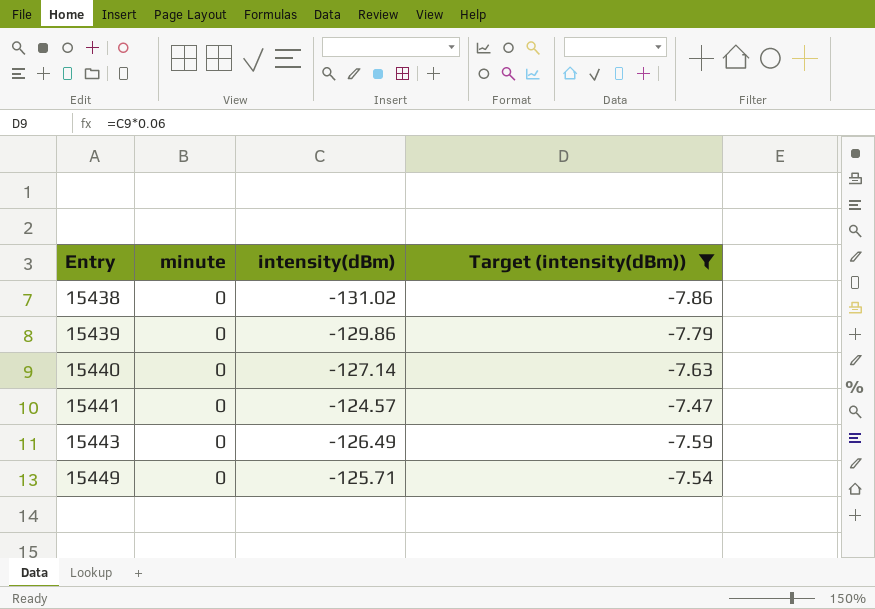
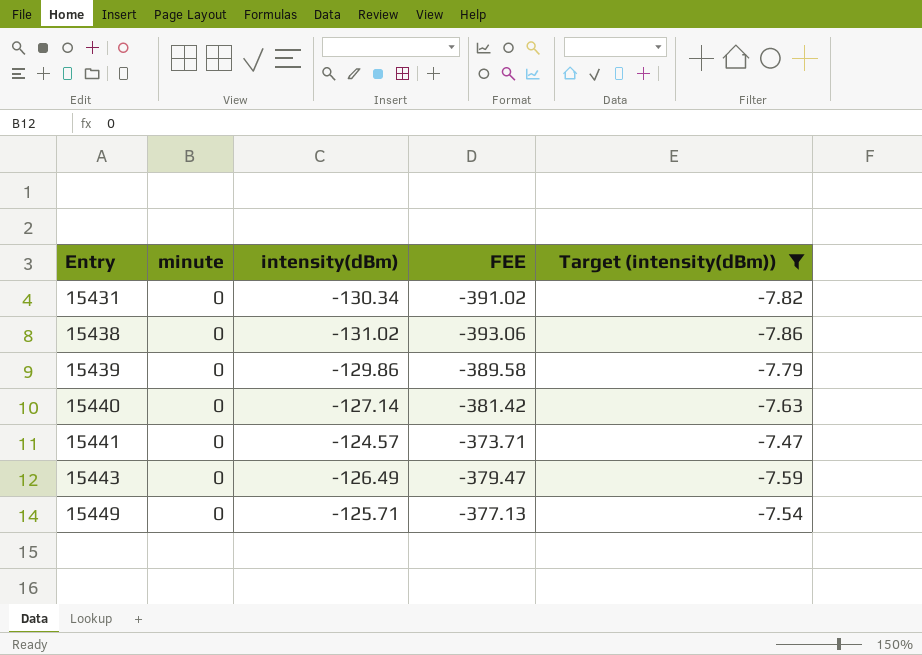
column FEE | formula: none -> [intensity(dBm)] * 3
row 15431: none -> 0 | -130.34 | -391.02 | -7.82

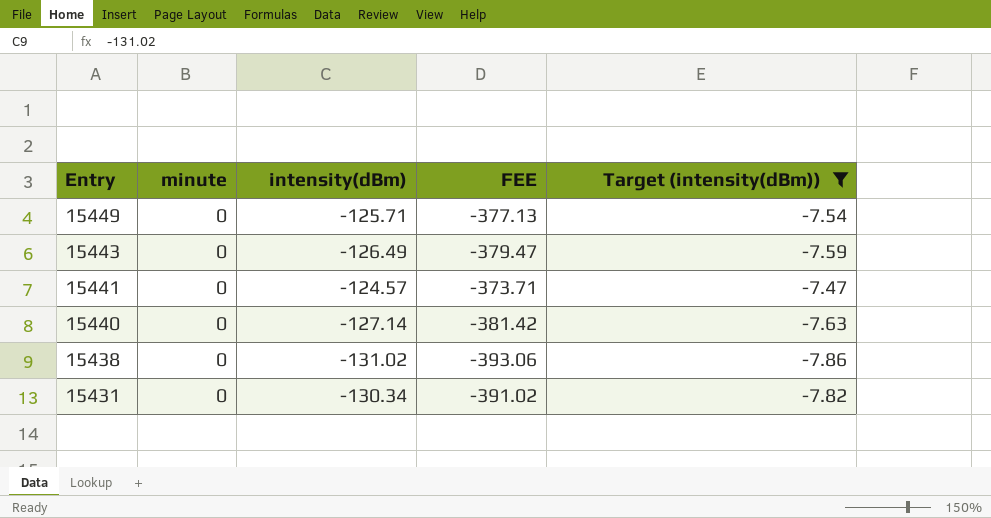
row order: Entry ascending -> Entry descending
row 15439: 0 | -129.86 | -389.58 | -7.79 -> none

